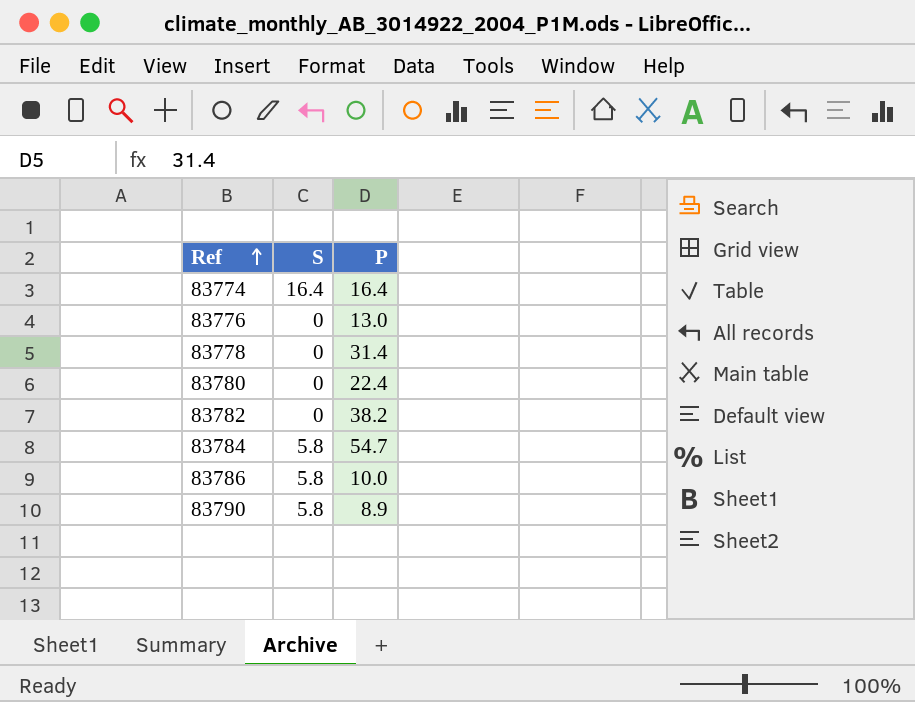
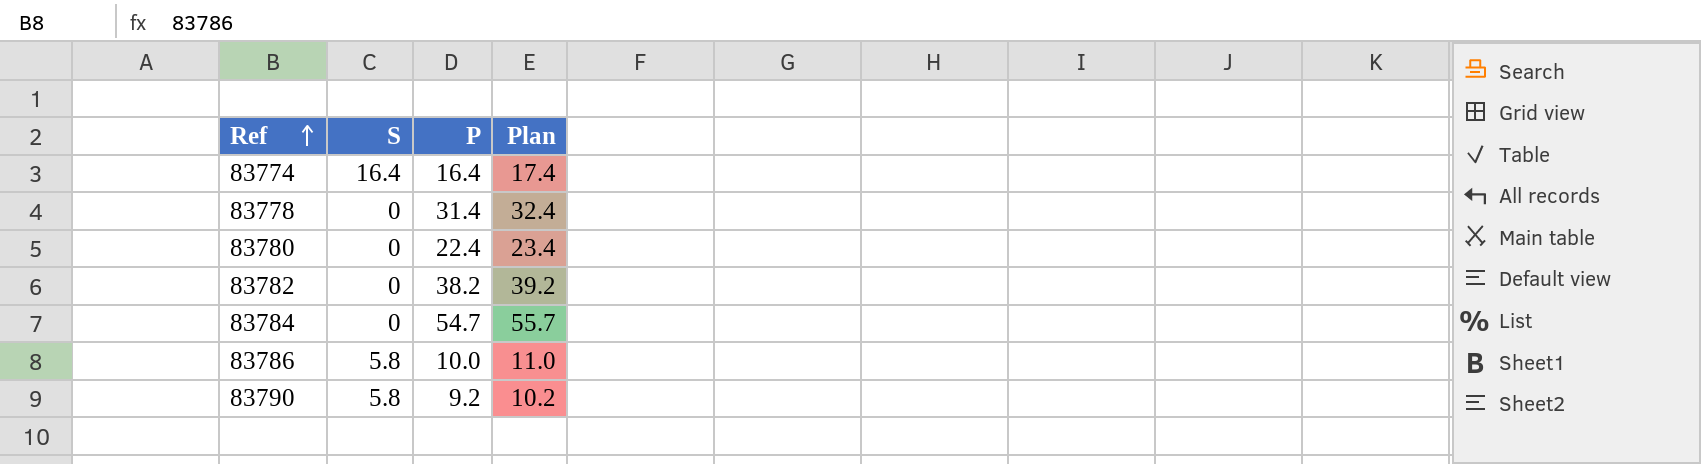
column Plan | formula: none -> [P] + 1
row 83776: 0 | 13.0 -> none
83784 | S: 5.8 -> 0
83790 | P: 8.9 -> 9.2

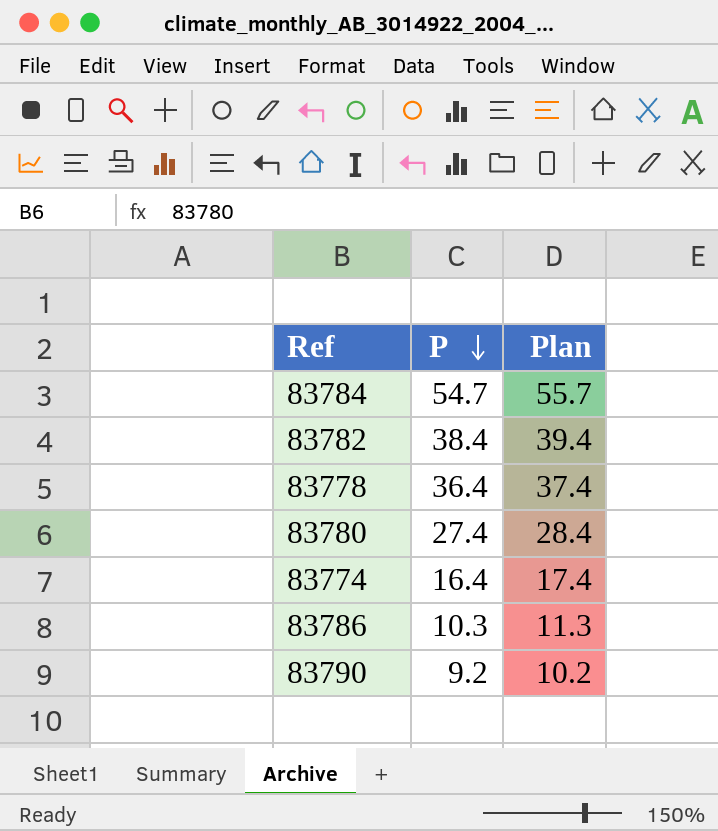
row order: Ref ascending -> P descending
column S | position: 2 -> none
83782 | P: 38.2 -> 38.4
83782 | Plan: 39.2 -> 39.4
83778 | P: 31.4 -> 36.4
83778 | Plan: 32.4 -> 37.4
83780 | P: 22.4 -> 27.4
83780 | Plan: 23.4 -> 28.4
83786 | P: 10.0 -> 10.3
83786 | Plan: 11.0 -> 11.3

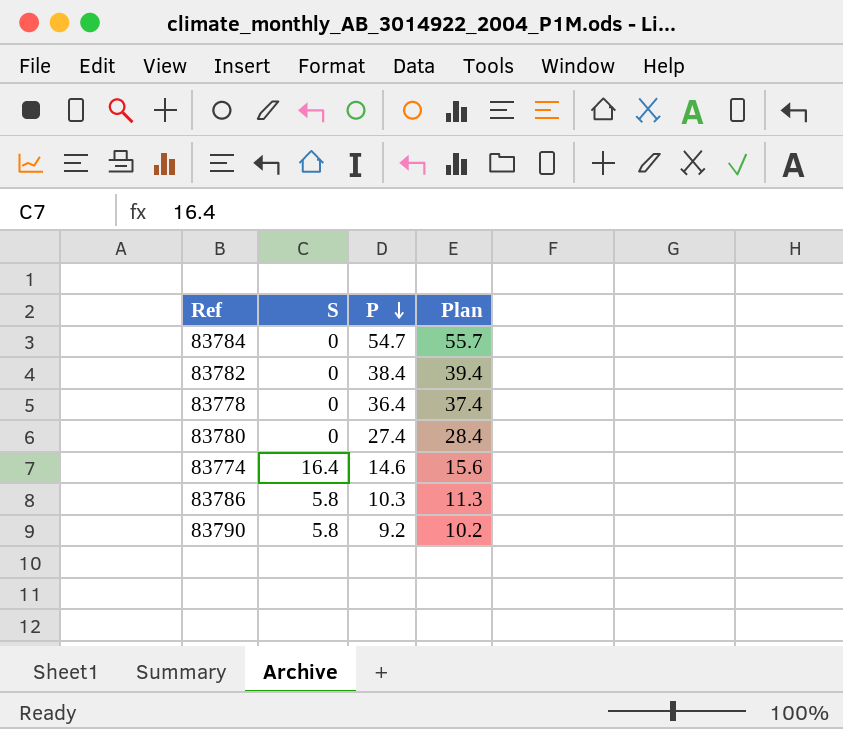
column S | position: none -> 2
83774 | P: 16.4 -> 14.6
83774 | Plan: 17.4 -> 15.6

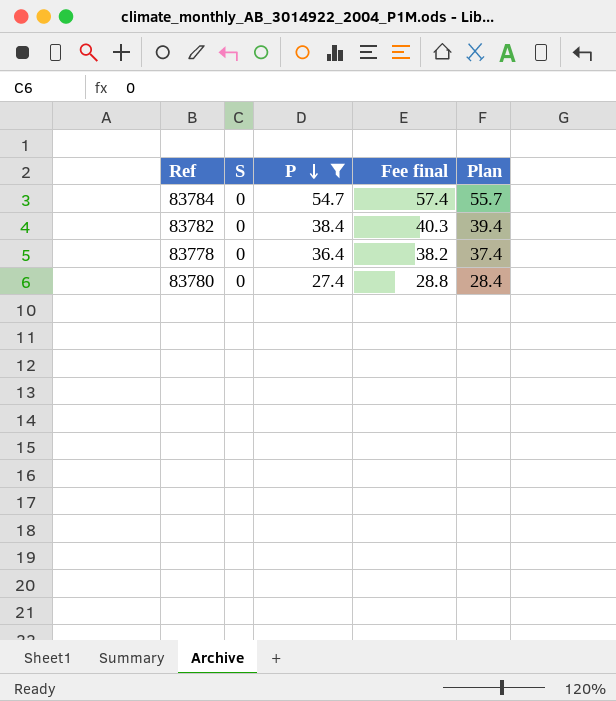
filter: none -> P >= 27.4
column Fee final | formula: none -> [P] * 1.05

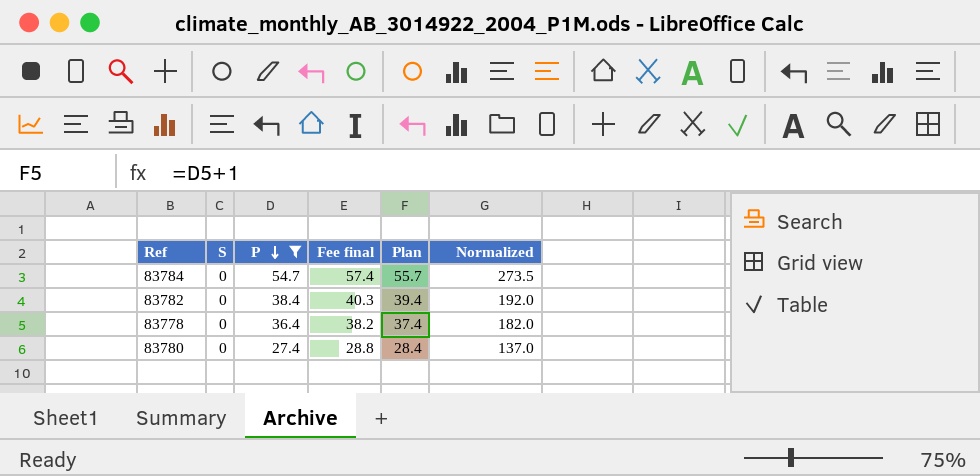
column Normalized | formula: none -> [P] * 5

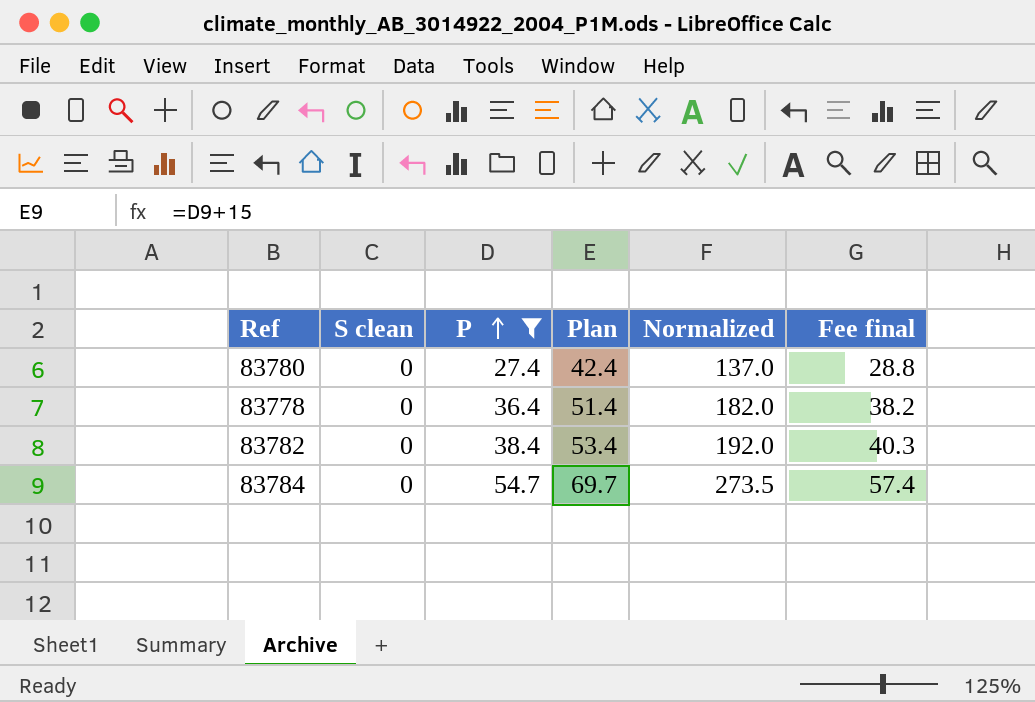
row order: P descending -> P ascending
column name: S -> S clean
column Plan | formula: [P] + 1 -> [P] + 15
column Fee final | position: 4 -> 6

